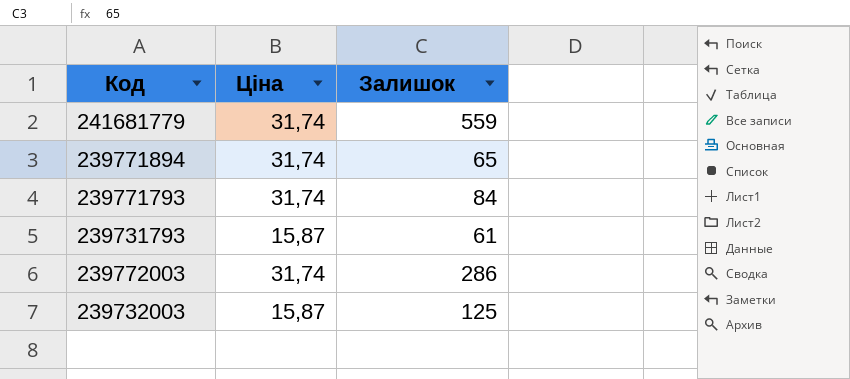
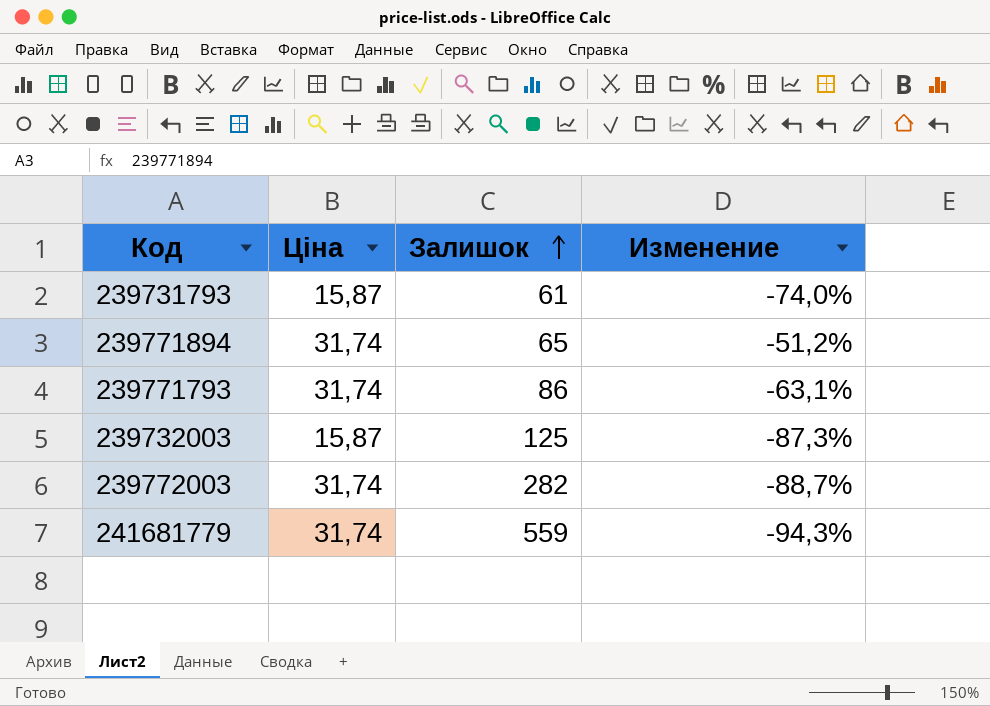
row order: none -> Залишок ascending
column Изменение | formula: none -> ([Ціна] - [Залишок]) / [Залишок]
239771793 | Залишок: 84 -> 86
239772003 | Залишок: 286 -> 282

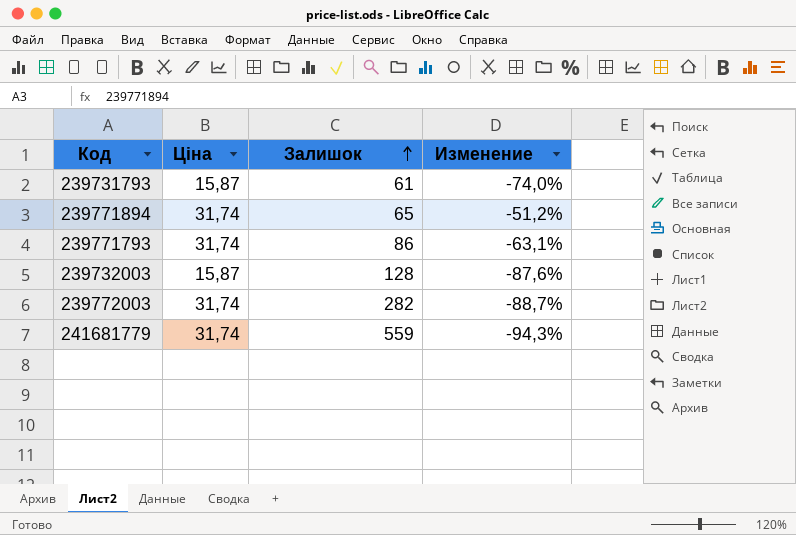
239732003 | Залишок: 125 -> 128
239732003 | Изменение: -87,3% -> -87,6%

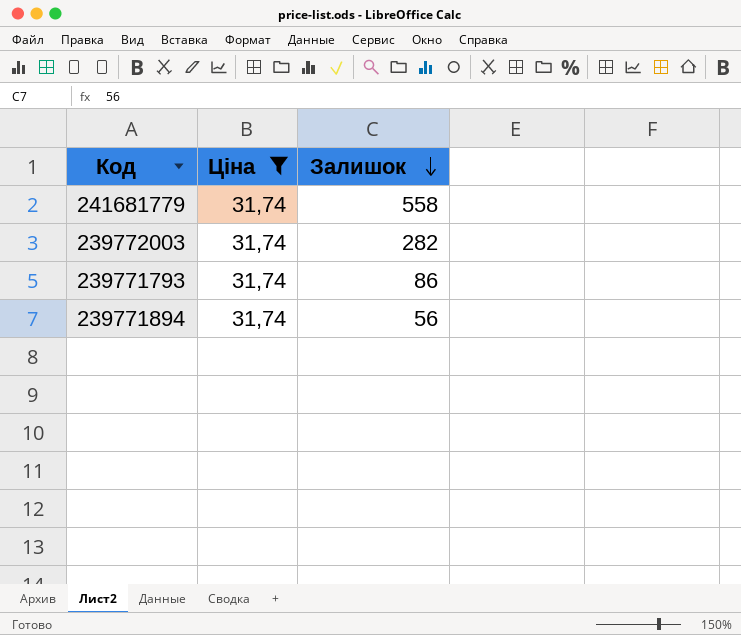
filter: none -> Ціна = 31,74
row order: Залишок ascending -> Залишок descending
column Изменение | formula: ([Ціна] - [Залишок]) / [Залишок] -> none
241681779 | Залишок: 559 -> 558
239771894 | Залишок: 65 -> 56

